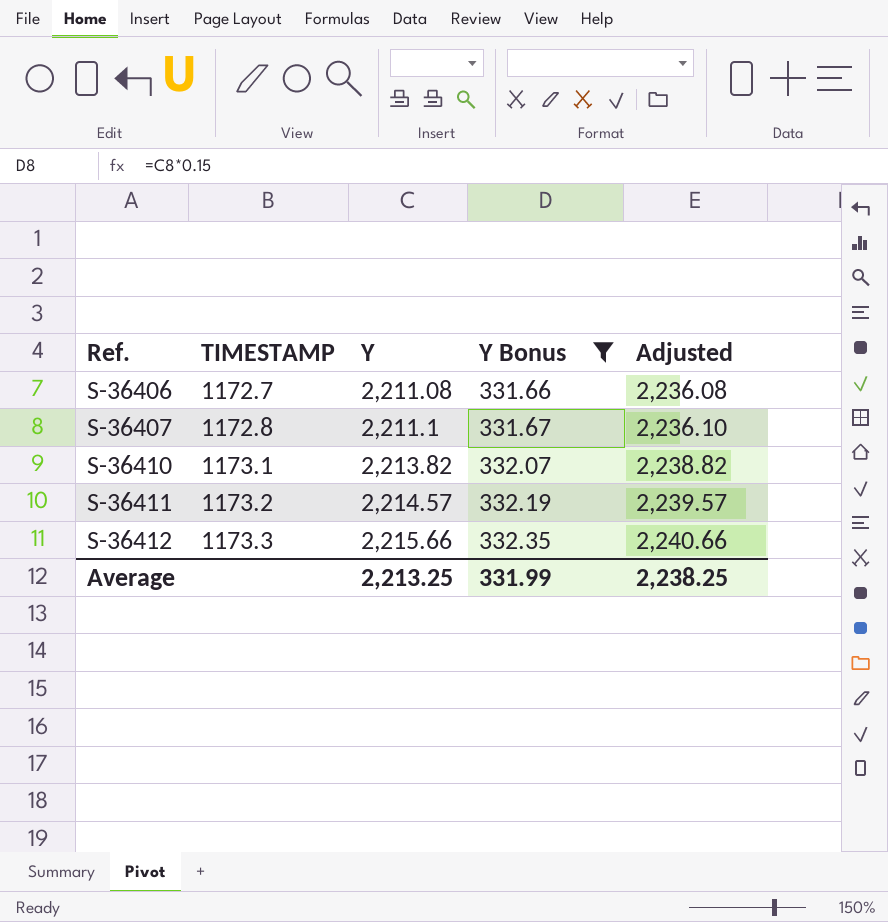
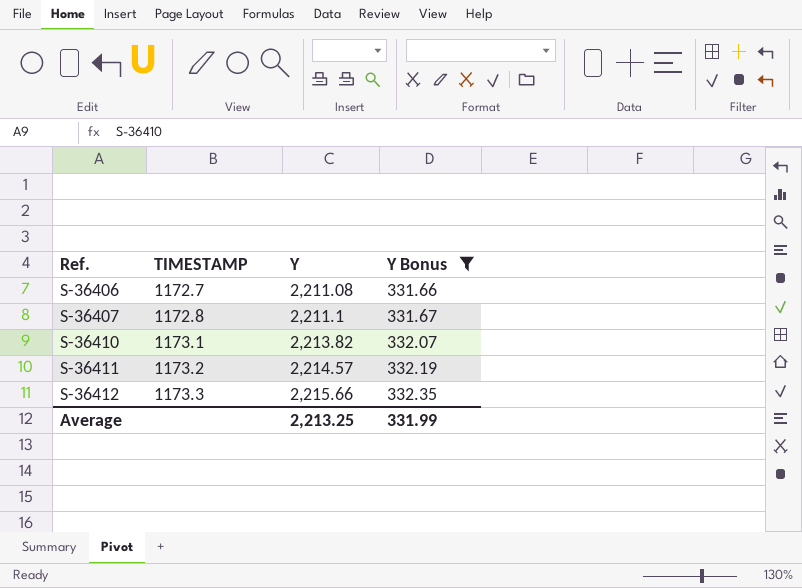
column Adjusted | formula: [Y] + 25 -> none

